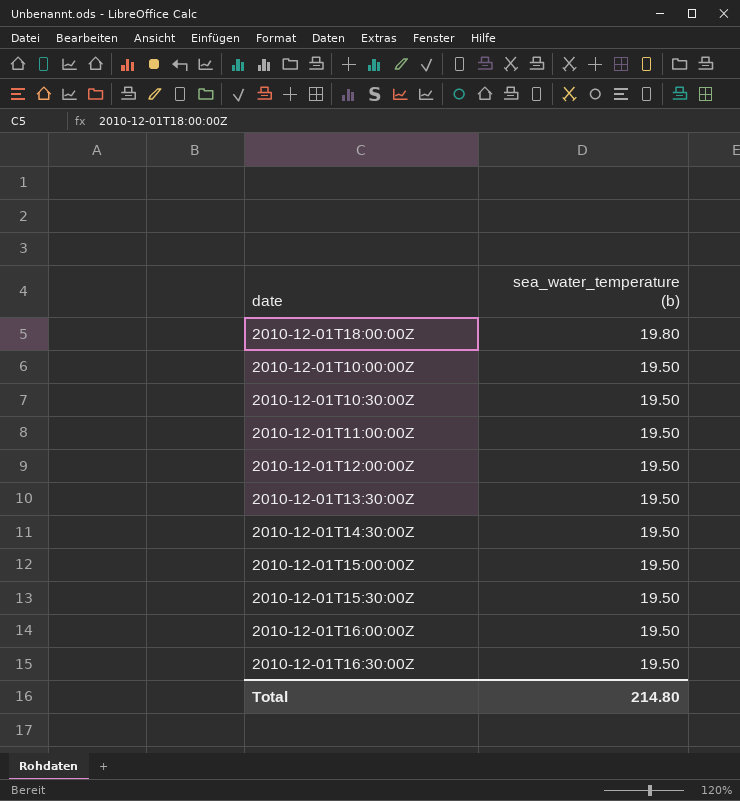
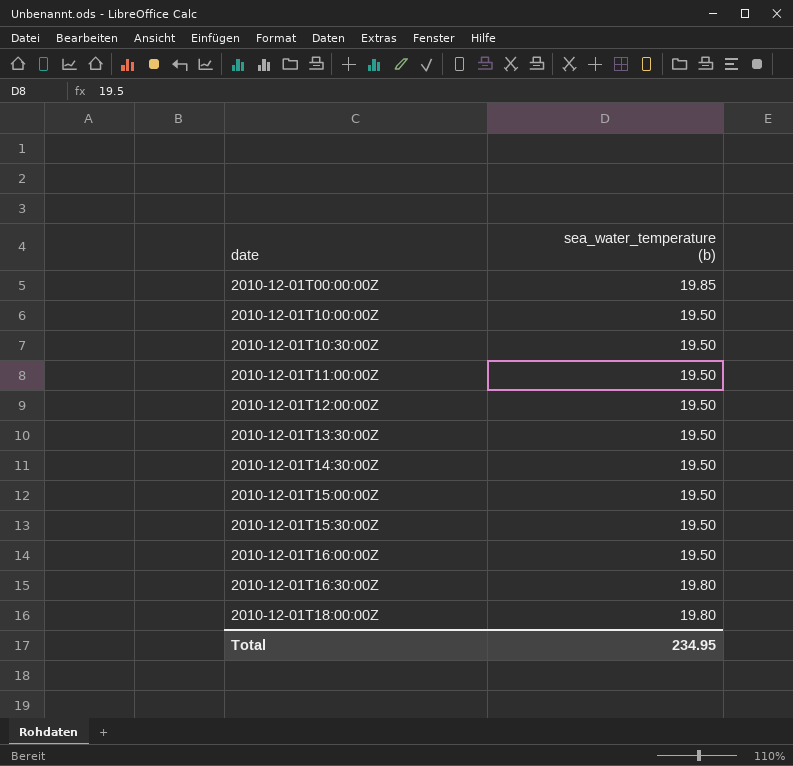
row order: sea_water_temperature (b) descending -> date ascending
row 2010-12-01T00:00:00Z: none -> 19.85
2010-12-01T16:30:00Z | sea_water_temperature (b): 19.50 -> 19.80
Total | sea_water_temperature (b): 214.80 -> 234.95

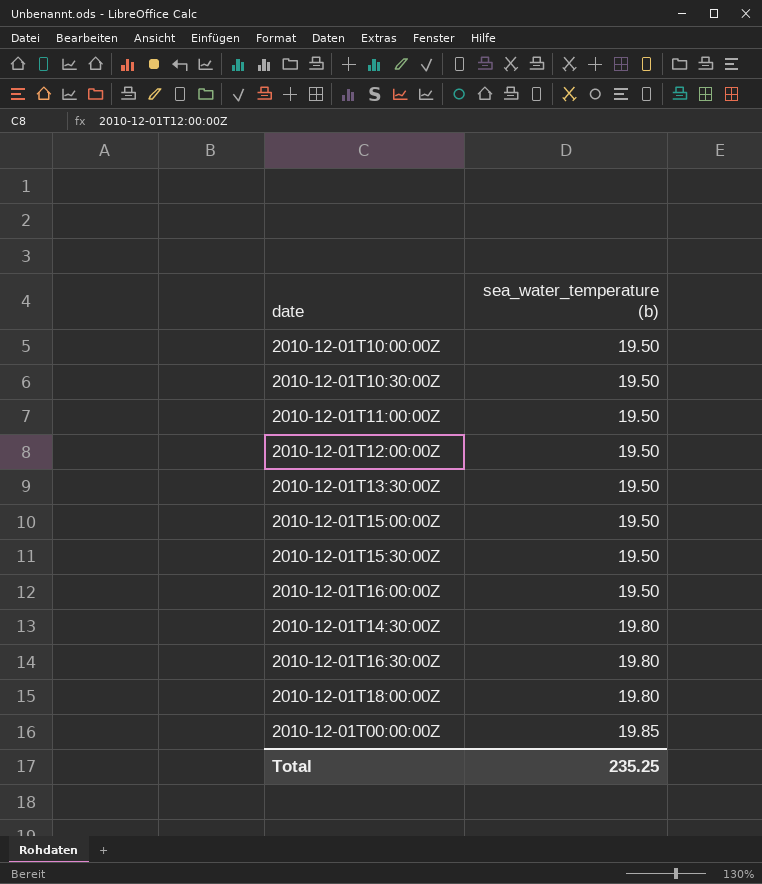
row order: date ascending -> sea_water_temperature (b) ascending
2010-12-01T14:30:00Z | sea_water_temperature (b): 19.50 -> 19.80
Total | sea_water_temperature (b): 234.95 -> 235.25

